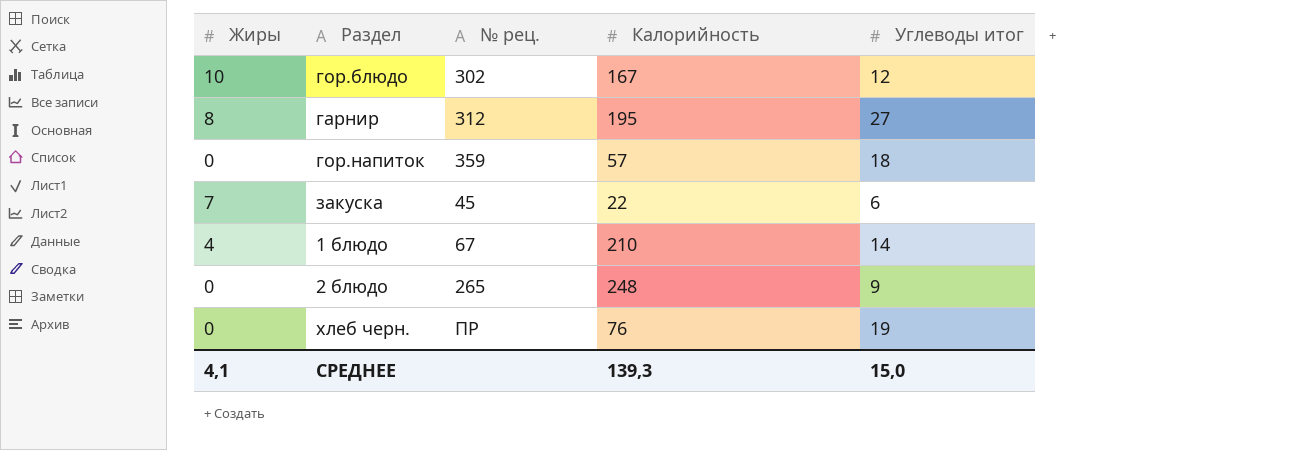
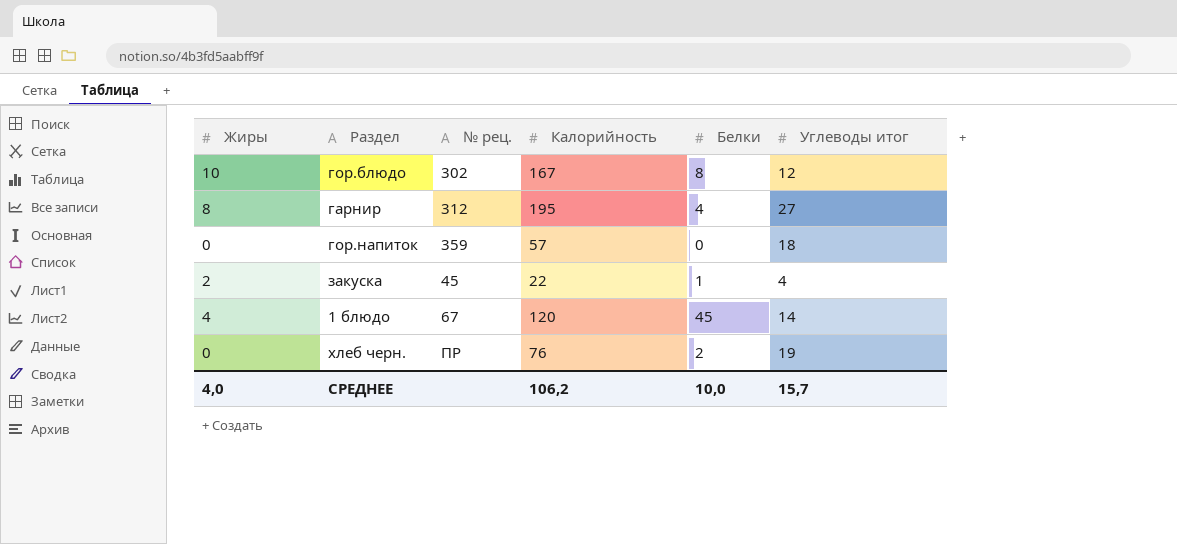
column Белки | position: none -> 5
row 2 блюдо: 0 | 265 | 248 | 9 -> none
закуска | Жиры: 7 -> 2
закуска | Углеводы итог: 6 -> 4
1 блюдо | Калорийность: 210 -> 120
СРЕДНЕЕ | Жиры: 4,1 -> 4,0
СРЕДНЕЕ | Калорийность: 139,3 -> 106,2
СРЕДНЕЕ | Углеводы итог: 15,0 -> 15,7

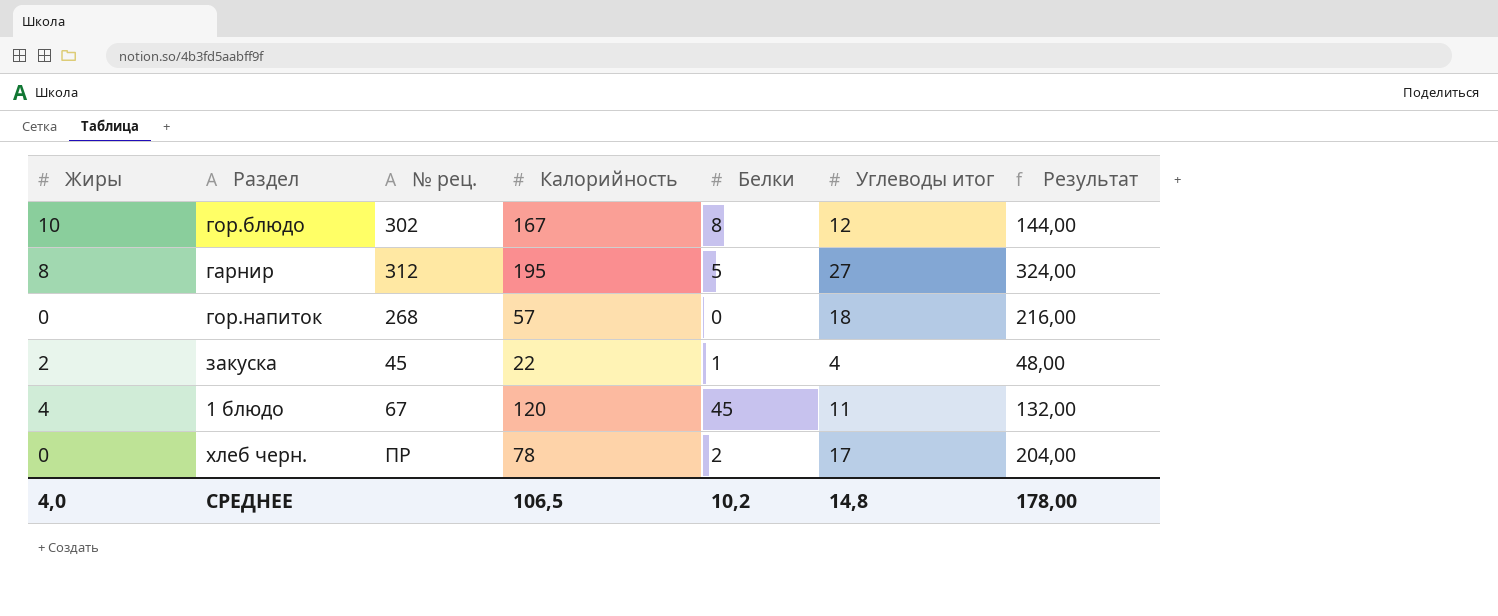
column Результат | formula: none -> [Углеводы итог] * 12
гарнир | Белки: 4 -> 5
гор.напиток | № рец.: 359 -> 268
1 блюдо | Углеводы итог: 14 -> 11
хлеб черн. | Калорийность: 76 -> 78
хлеб черн. | Углеводы итог: 19 -> 17
СРЕДНЕЕ | Калорийность: 106,2 -> 106,5
СРЕДНЕЕ | Белки: 10,0 -> 10,2
СРЕДНЕЕ | Углеводы итог: 15,7 -> 14,8

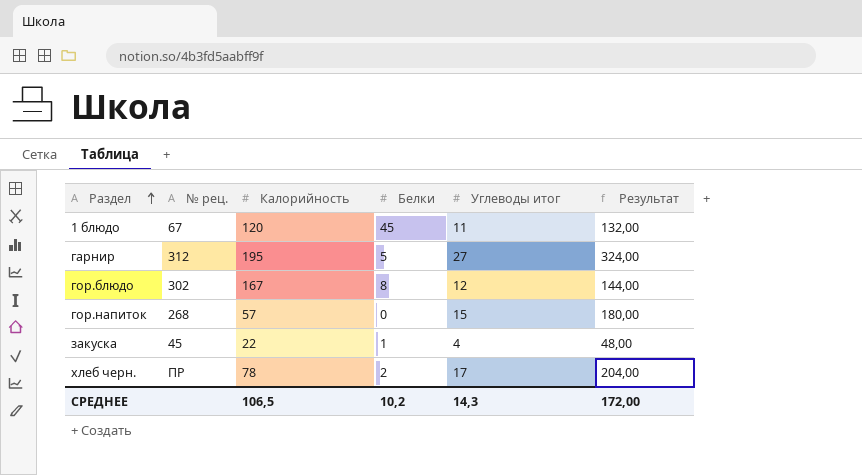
row order: none -> Раздел ascending
column Жиры | position: 1 -> none
гор.напиток | Углеводы итог: 18 -> 15
гор.напиток | Результат: 216,00 -> 180,00
СРЕДНЕЕ | Углеводы итог: 14,8 -> 14,3
СРЕДНЕЕ | Результат: 178,00 -> 172,00

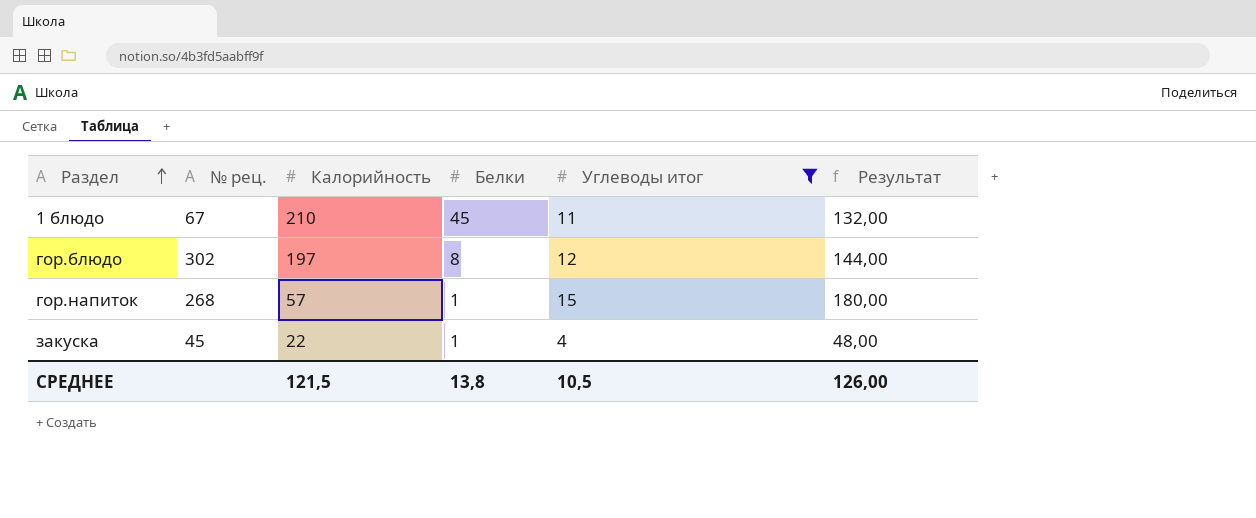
filter: none -> Углеводы итог <= 15
1 блюдо | Калорийность: 120 -> 210
гор.блюдо | Калорийность: 167 -> 197
гор.напиток | Белки: 0 -> 1
СРЕДНЕЕ | Калорийность: 106,5 -> 121,5
СРЕДНЕЕ | Белки: 10,2 -> 13,8
СРЕДНЕЕ | Углеводы итог: 14,3 -> 10,5
СРЕДНЕЕ | Результат: 172,00 -> 126,00

